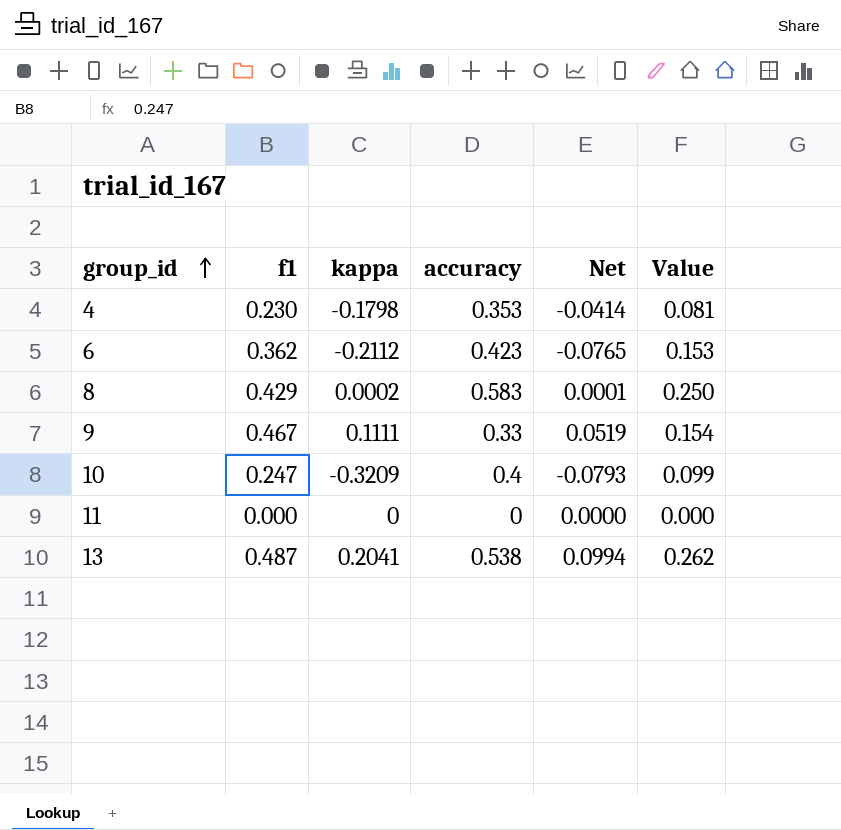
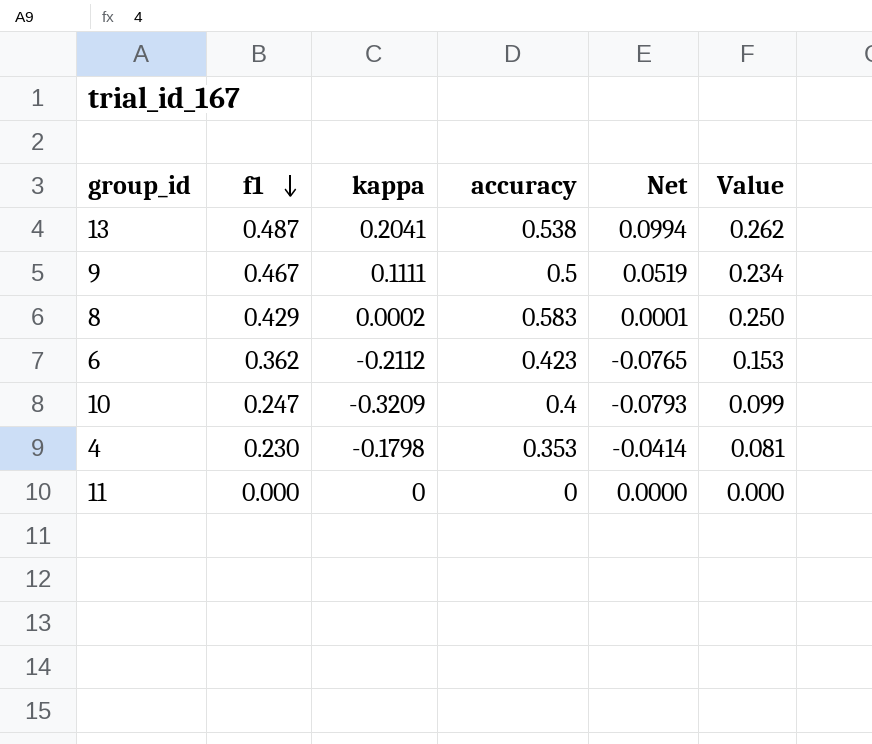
row order: group_id ascending -> f1 descending
9 | accuracy: 0.33 -> 0.5
9 | Value: 0.154 -> 0.234

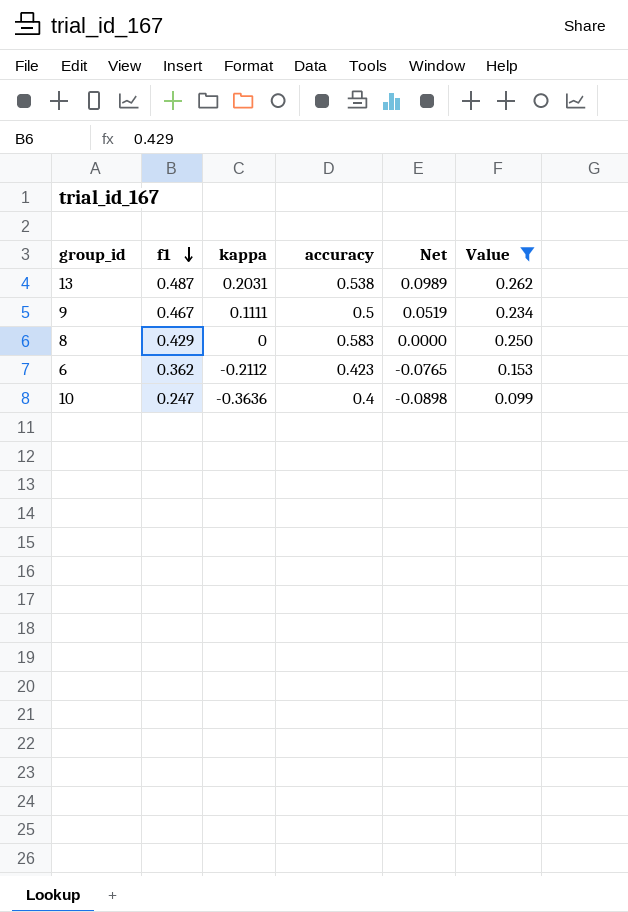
filter: none -> Value >= 0.099
13 | kappa: 0.2041 -> 0.2031
13 | Net: 0.0994 -> 0.0989
8 | kappa: 0.0002 -> 0
8 | Net: 0.0001 -> 0.0000
10 | kappa: -0.3209 -> -0.3636
10 | Net: -0.0793 -> -0.0898

